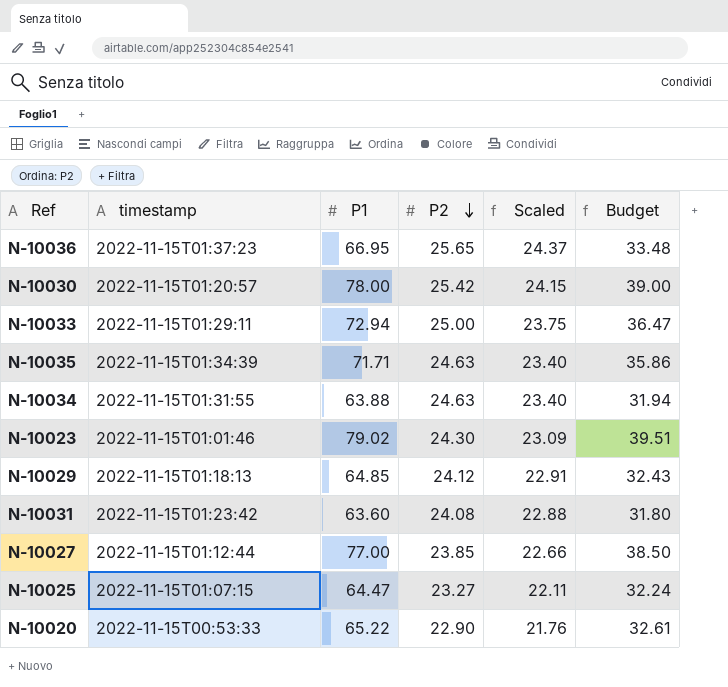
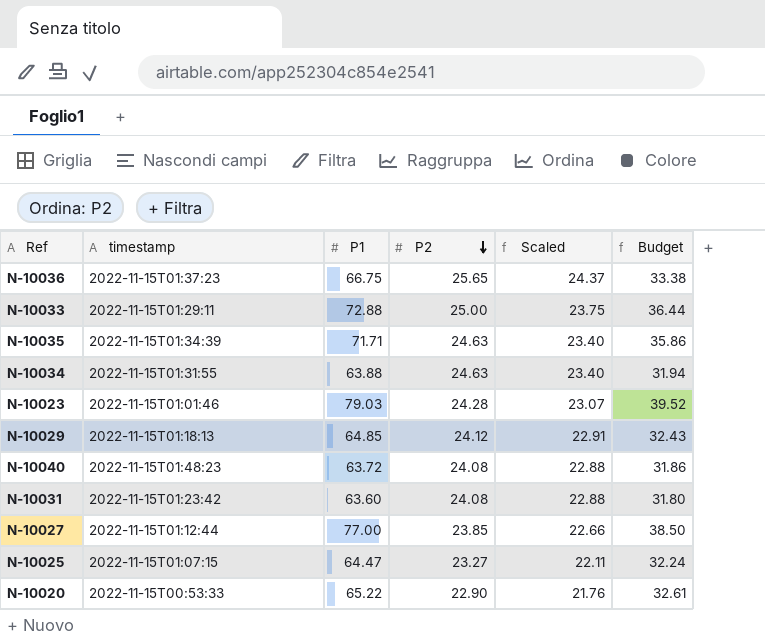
row N-10030: 2022-11-15T01:20:57 | 78.00 | 25.42 | 24.15 | 39.00 -> none
N-10036 | P1: 66.95 -> 66.75
N-10036 | Budget: 33.48 -> 33.38
N-10033 | P1: 72.94 -> 72.88
N-10033 | Budget: 36.47 -> 36.44
N-10023 | P1: 79.02 -> 79.03
N-10023 | P2: 24.30 -> 24.28
N-10023 | Scaled: 23.09 -> 23.07
N-10023 | Budget: 39.51 -> 39.52
row N-10040: none -> 2022-11-15T01:48:23 | 63.72 | 24.08 | 22.88 | 31.86

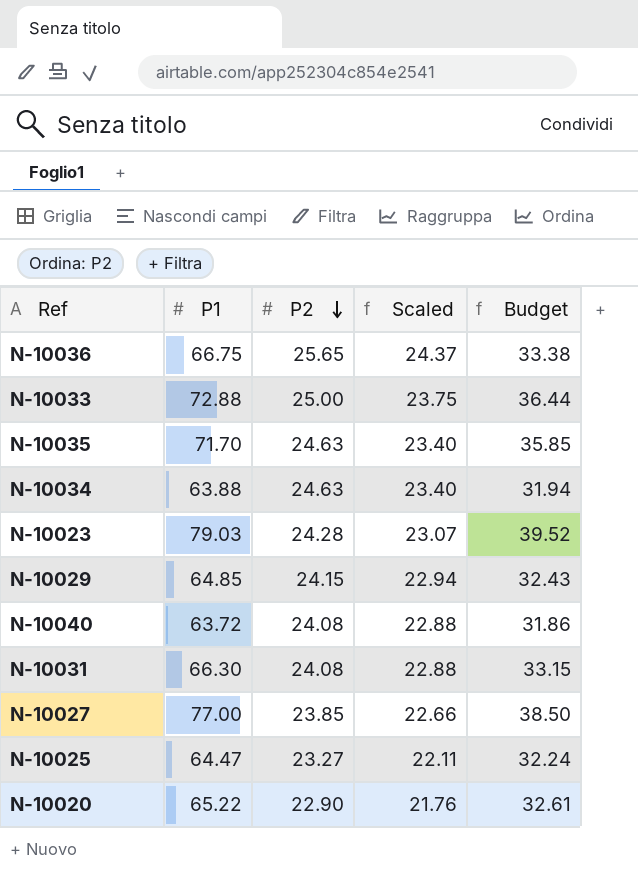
column timestamp | position: 2 -> none
N-10035 | P1: 71.71 -> 71.70
N-10035 | Budget: 35.86 -> 35.85
N-10029 | P2: 24.12 -> 24.15
N-10029 | Scaled: 22.91 -> 22.94
N-10031 | P1: 63.60 -> 66.30
N-10031 | Budget: 31.80 -> 33.15

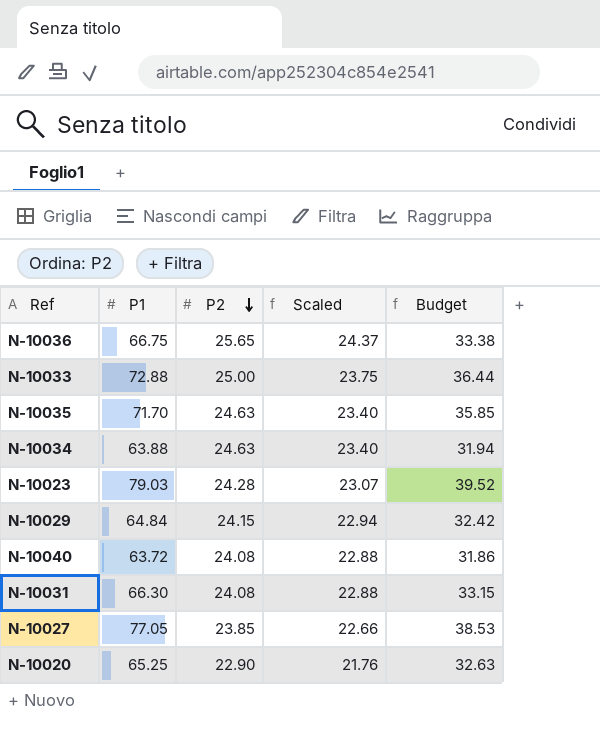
row N-10025: 64.47 | 23.27 | 22.11 | 32.24 -> none
N-10029 | P1: 64.85 -> 64.84
N-10029 | Budget: 32.43 -> 32.42
N-10027 | P1: 77.00 -> 77.05
N-10027 | Budget: 38.50 -> 38.53
N-10020 | P1: 65.22 -> 65.25
N-10020 | Budget: 32.61 -> 32.63

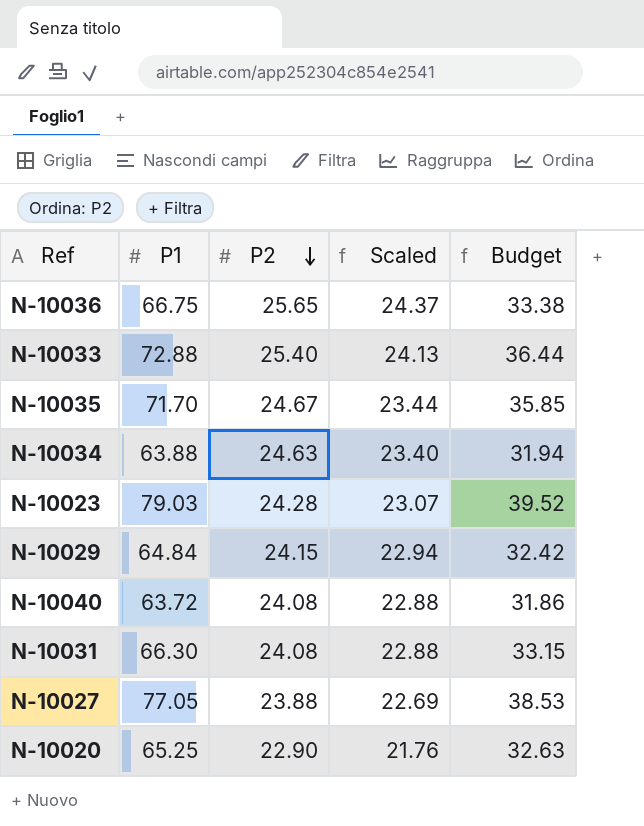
N-10033 | P2: 25.00 -> 25.40
N-10033 | Scaled: 23.75 -> 24.13
N-10035 | P2: 24.63 -> 24.67
N-10035 | Scaled: 23.40 -> 23.44
N-10027 | P2: 23.85 -> 23.88
N-10027 | Scaled: 22.66 -> 22.69

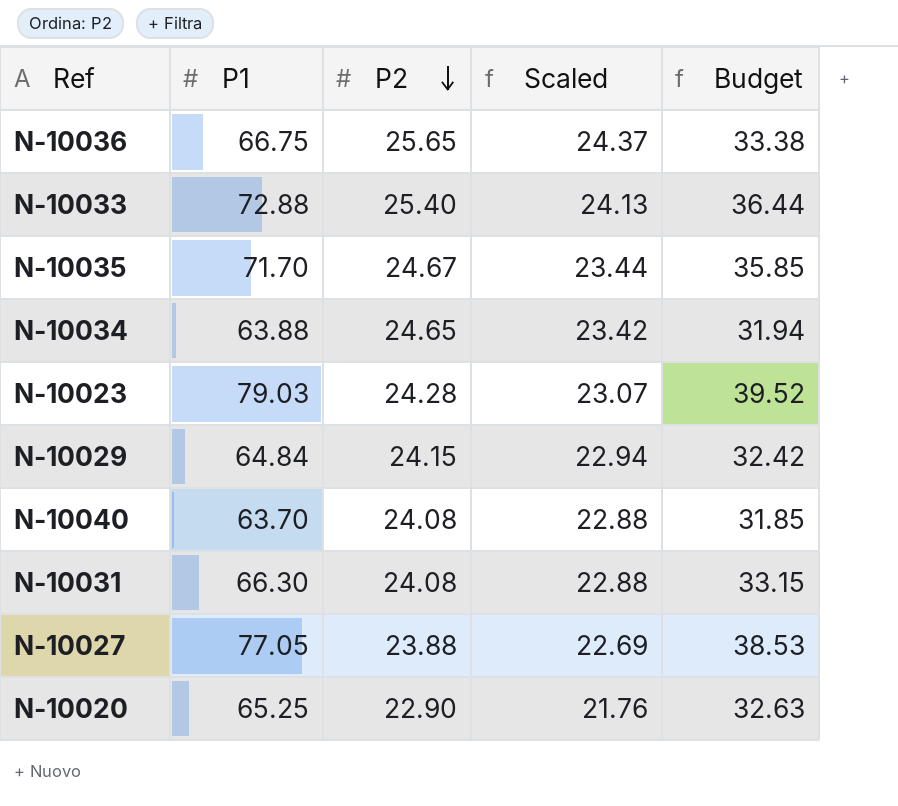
N-10034 | P2: 24.63 -> 24.65
N-10034 | Scaled: 23.40 -> 23.42
N-10040 | P1: 63.72 -> 63.70
N-10040 | Budget: 31.86 -> 31.85

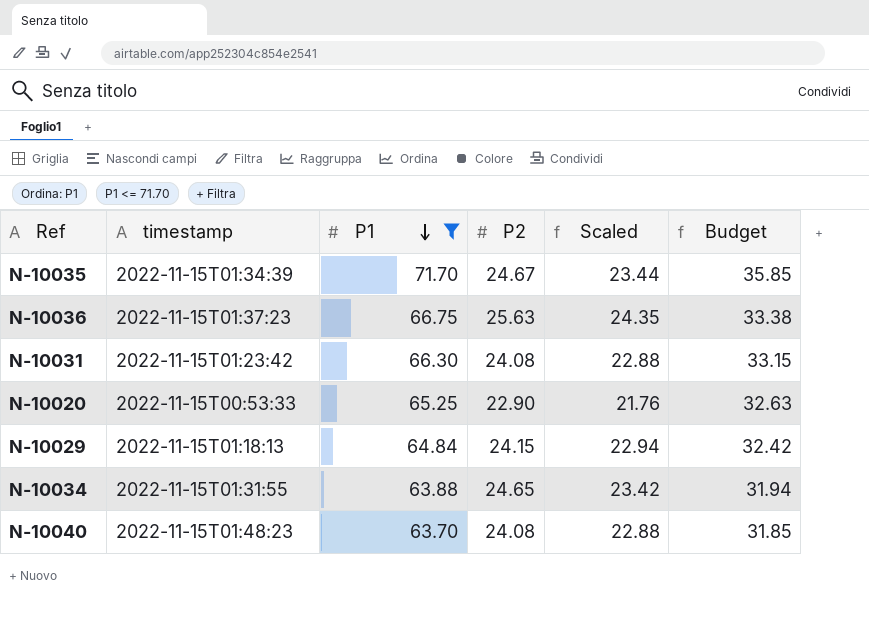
filter: none -> P1 <= 71.70
row order: P2 descending -> P1 descending
column timestamp | position: none -> 2
N-10036 | P2: 25.65 -> 25.63
N-10036 | Scaled: 24.37 -> 24.35

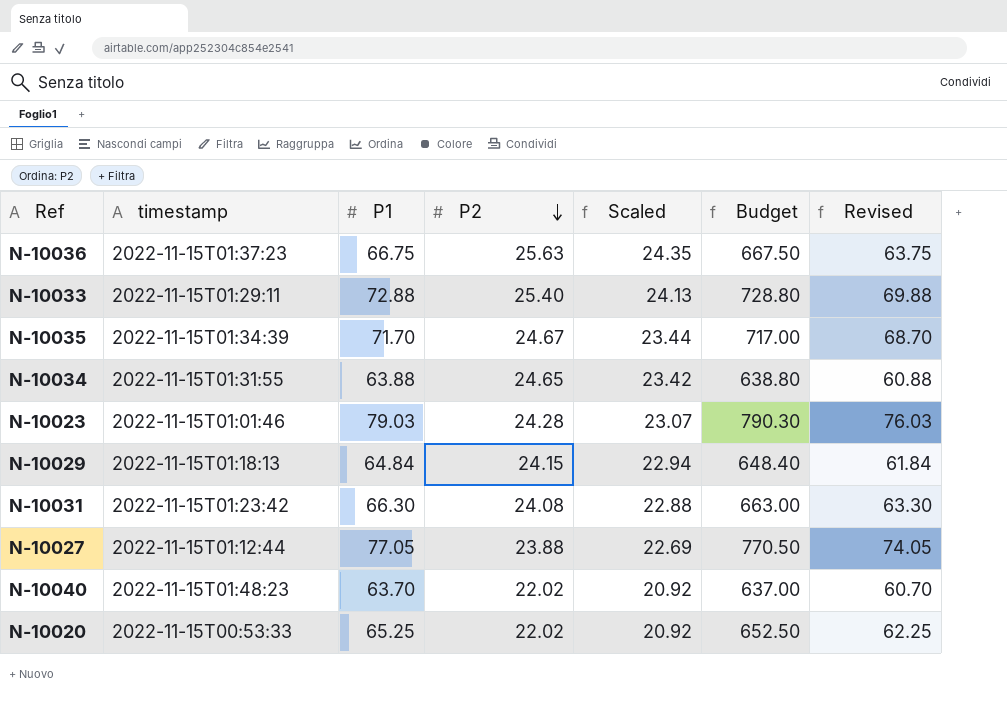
filter: P1 <= 71.70 -> none
row order: P1 descending -> P2 descending
column Budget | formula: [P1] * 0.5 -> [P1] * 10
column Revised | formula: none -> [P1] - 3
N-10040 | P2: 24.08 -> 22.02
N-10040 | Scaled: 22.88 -> 20.92
N-10020 | P2: 22.90 -> 22.02
N-10020 | Scaled: 21.76 -> 20.92

